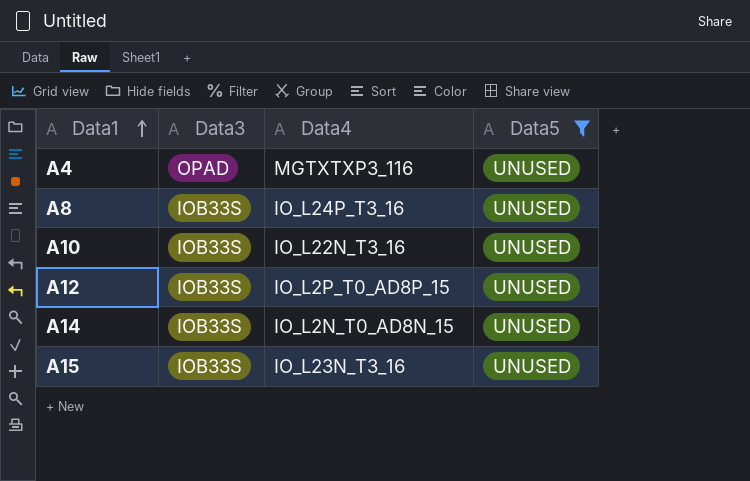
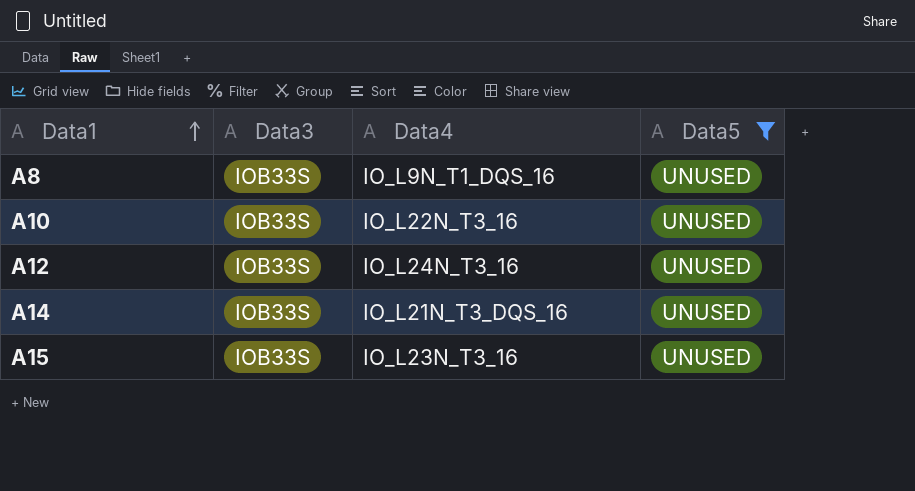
row A4: OPAD | MGTXTXP3_116 | UNUSED -> none
A8 | Data4: IO_L24P_T3_16 -> IO_L9N_T1_DQS_16
A12 | Data4: IO_L2P_T0_AD8P_15 -> IO_L24N_T3_16
A14 | Data4: IO_L2N_T0_AD8N_15 -> IO_L21N_T3_DQS_16

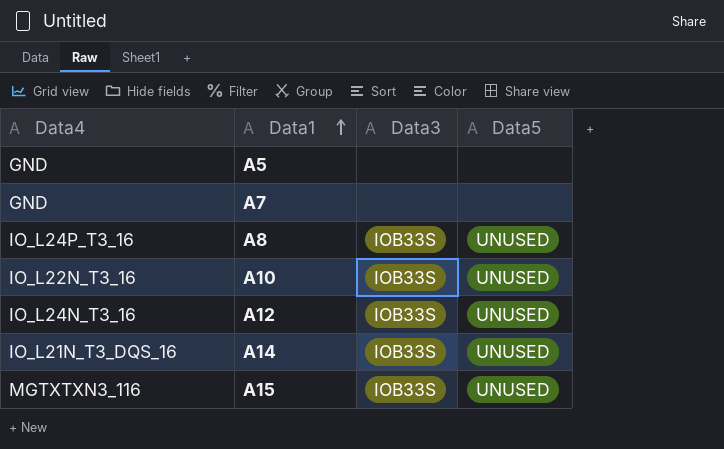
filter: Data5 = UNUSED -> none
column Data4 | position: 3 -> 1
A8 | Data4: IO_L9N_T1_DQS_16 -> IO_L24P_T3_16
A15 | Data4: IO_L23N_T3_16 -> MGTXTXN3_116

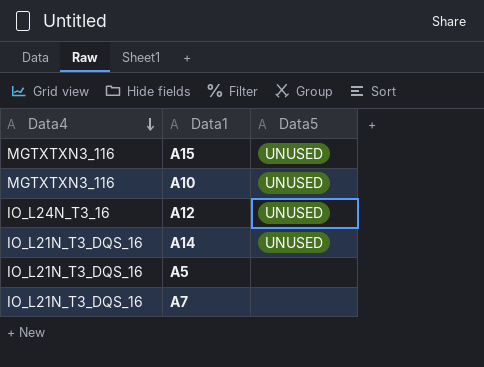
row order: Data1 ascending -> Data4 descending
column Data3 | position: 3 -> none
row A8: IO_L24P_T3_16 | IOB33S | UNUSED -> none
A10 | Data4: IO_L22N_T3_16 -> MGTXTXN3_116
A5 | Data4: GND -> IO_L21N_T3_DQS_16
A7 | Data4: GND -> IO_L21N_T3_DQS_16

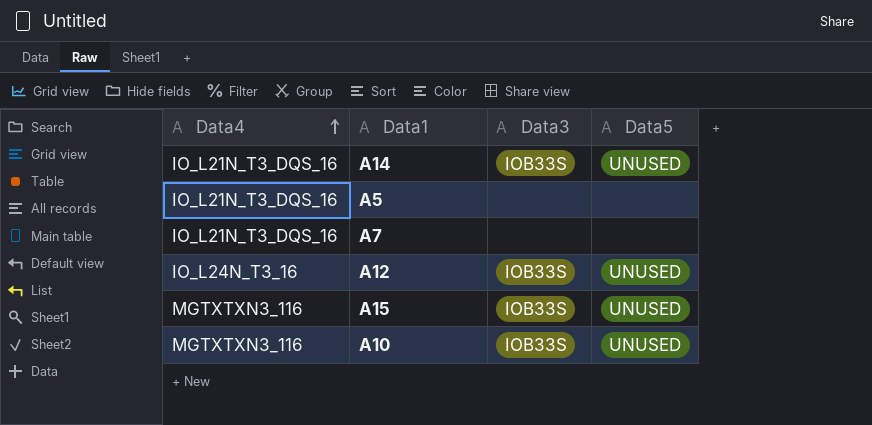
row order: Data4 descending -> Data4 ascending
column Data3 | position: none -> 3

